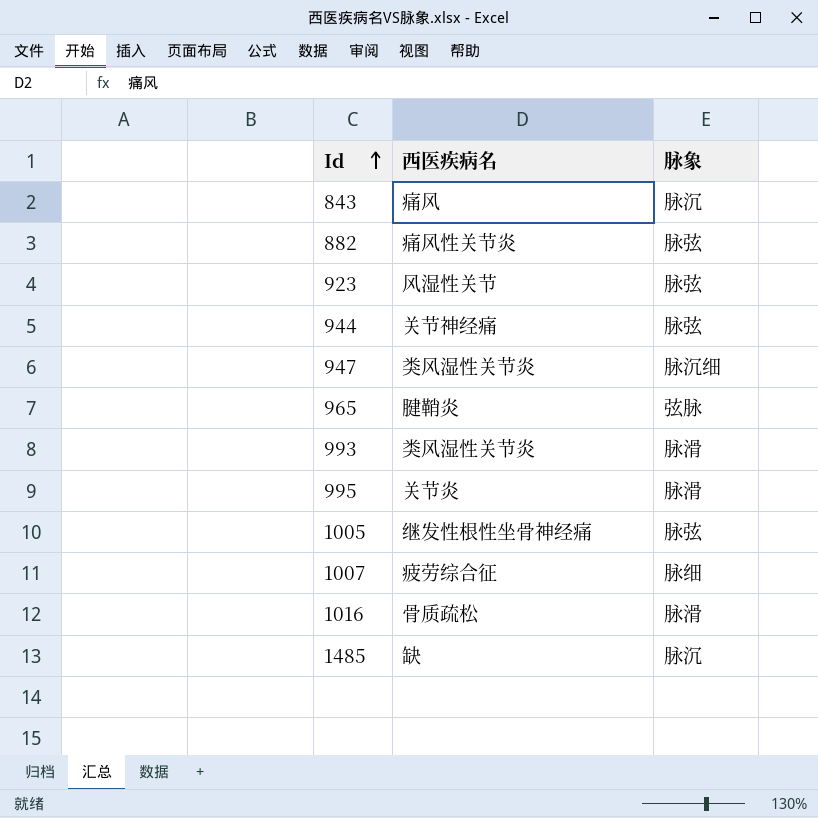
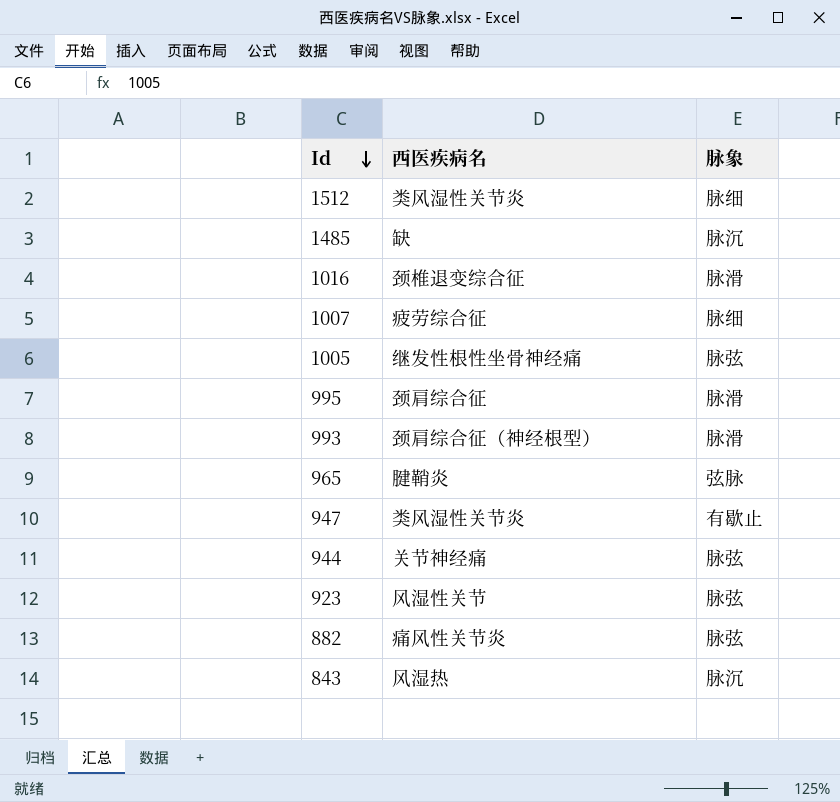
row order: Id ascending -> Id descending
row 1512: none -> 类风湿性关节炎 | 脉细
1016 | 西医疾病名: 骨质疏松 -> 颈椎退变综合征
995 | 西医疾病名: 关节炎 -> 颈肩综合征
993 | 西医疾病名: 类风湿性关节炎 -> 颈肩综合征（神经根型）
947 | 脉象: 脉沉细 -> 有歇止
843 | 西医疾病名: 痛风 -> 风湿热

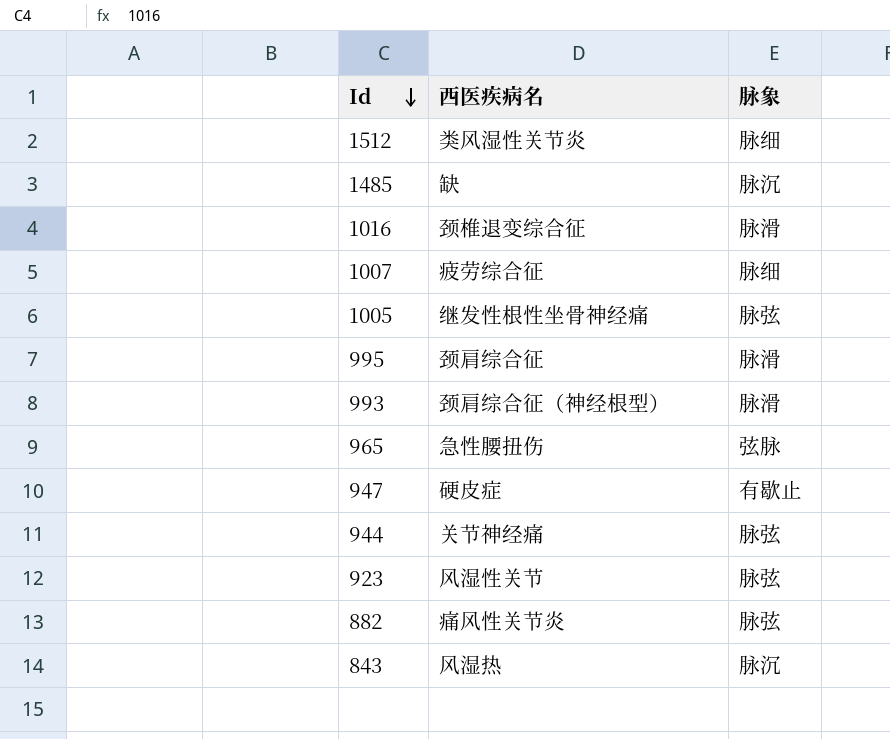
965 | 西医疾病名: 腱鞘炎 -> 急性腰扭伤
947 | 西医疾病名: 类风湿性关节炎 -> 硬皮症

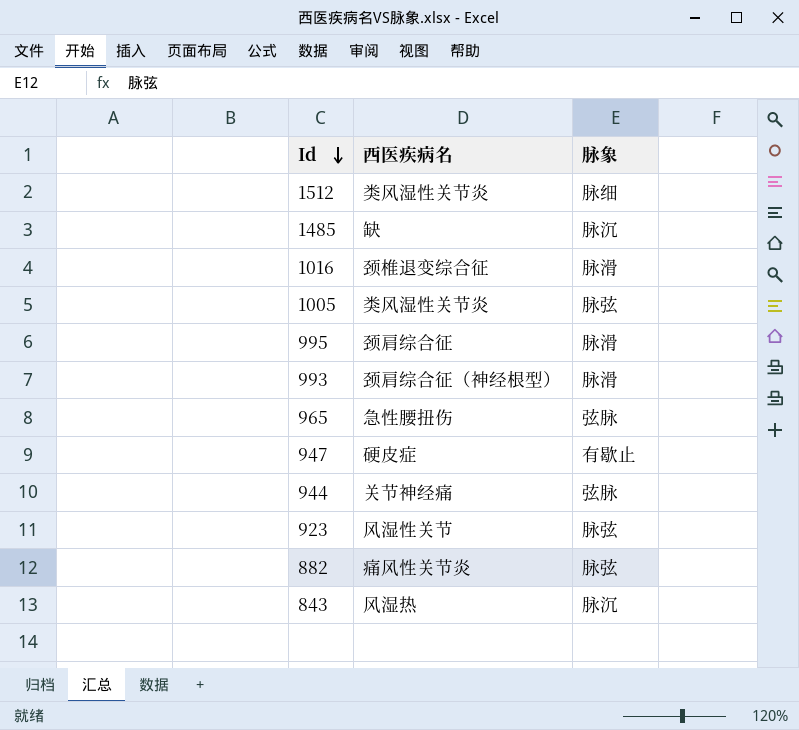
row 1007: 疲劳综合征 | 脉细 -> none
1005 | 西医疾病名: 继发性根性坐骨神经痛 -> 类风湿性关节炎
944 | 脉象: 脉弦 -> 弦脉

